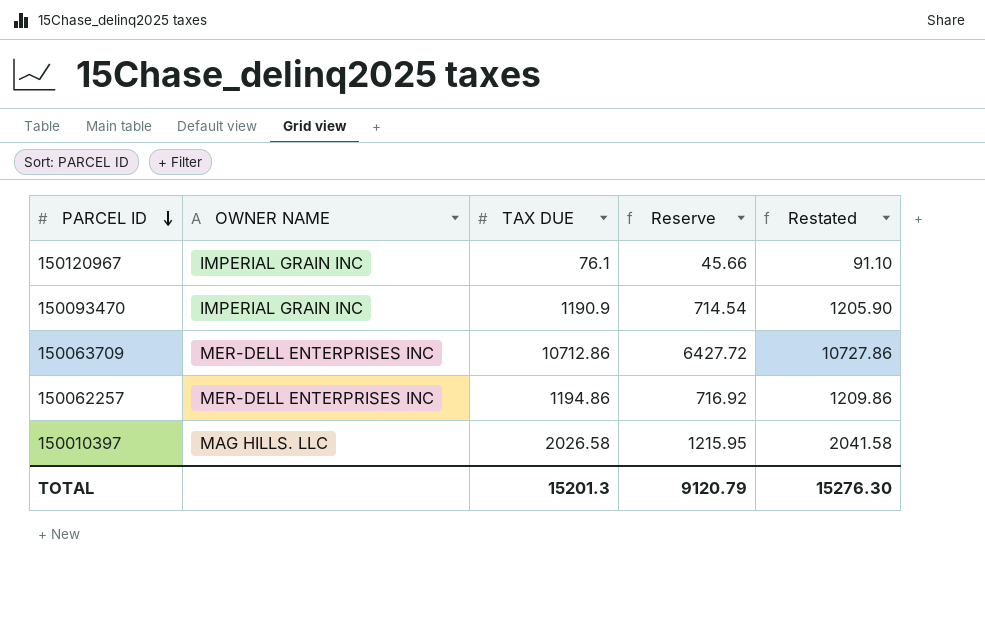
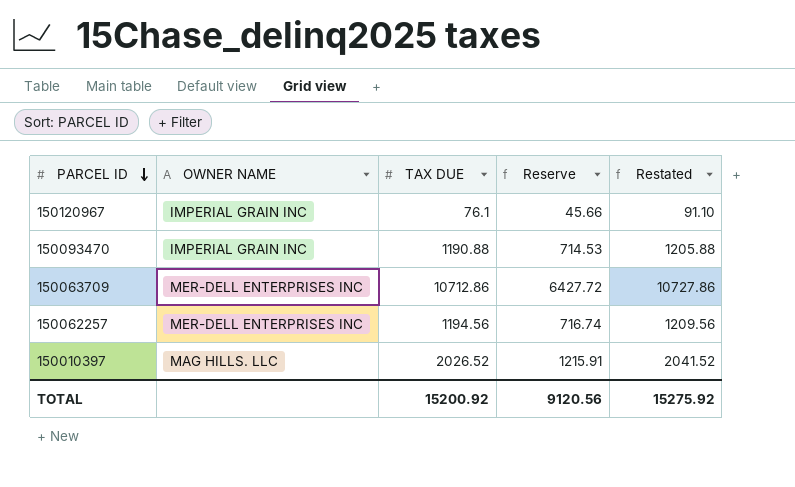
150093470 | TAX DUE: 1190.9 -> 1190.88
150093470 | Reserve: 714.54 -> 714.53
150093470 | Restated: 1205.90 -> 1205.88
150062257 | TAX DUE: 1194.86 -> 1194.56
150062257 | Reserve: 716.92 -> 716.74
150062257 | Restated: 1209.86 -> 1209.56
150010397 | TAX DUE: 2026.58 -> 2026.52
150010397 | Reserve: 1215.95 -> 1215.91
150010397 | Restated: 2041.58 -> 2041.52
TOTAL | TAX DUE: 15201.3 -> 15200.92
TOTAL | Reserve: 9120.79 -> 9120.56
TOTAL | Restated: 15276.30 -> 15275.92

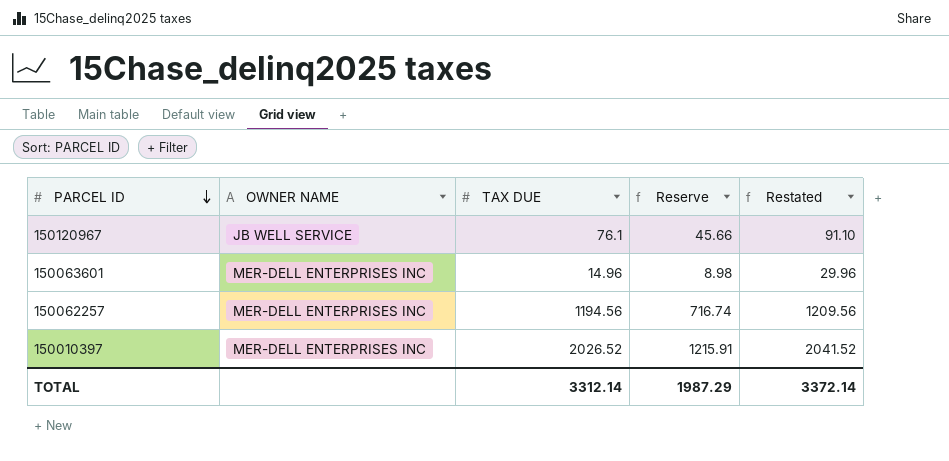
row 150093470: IMPERIAL GRAIN INC | 1190.88 | 714.53 | 1205.88 -> none
row 150063709: MER-DELL ENTERPRISES INC | 10712.86 | 6427.72 | 10727.86 -> none
150120967 | OWNER NAME: IMPERIAL GRAIN INC -> JB WELL SERVICE
row 150063601: none -> MER-DELL ENTERPRISES INC | 14.96 | 8.98 | 29.96
150010397 | OWNER NAME: MAG HILLS. LLC -> MER-DELL ENTERPRISES INC
TOTAL | TAX DUE: 15200.92 -> 3312.14
TOTAL | Reserve: 9120.56 -> 1987.29
TOTAL | Restated: 15275.92 -> 3372.14

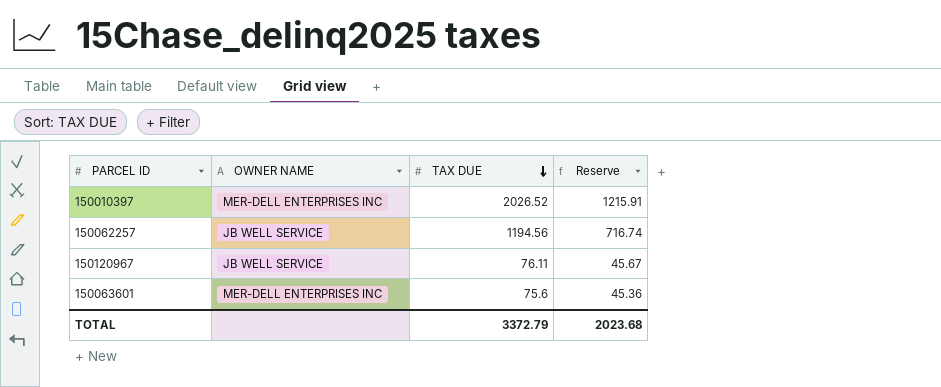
row order: PARCEL ID descending -> TAX DUE descending
column Restated | formula: [TAX DUE] + 15 -> none
150062257 | OWNER NAME: MER-DELL ENTERPRISES INC -> JB WELL SERVICE
150120967 | TAX DUE: 76.1 -> 76.11
150120967 | Reserve: 45.66 -> 45.67
150063601 | TAX DUE: 14.96 -> 75.6
150063601 | Reserve: 8.98 -> 45.36
TOTAL | TAX DUE: 3312.14 -> 3372.79
TOTAL | Reserve: 1987.29 -> 2023.68

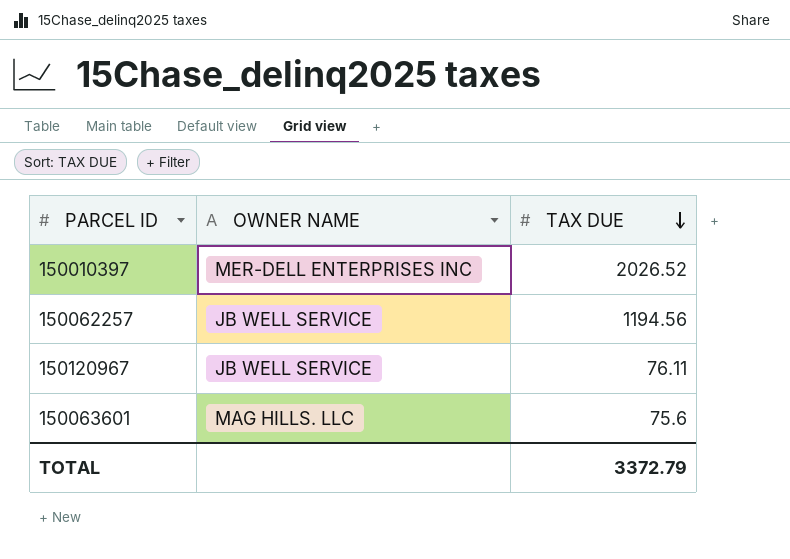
column Reserve | formula: [TAX DUE] * 0.6 -> none
150063601 | OWNER NAME: MER-DELL ENTERPRISES INC -> MAG HILLS. LLC

